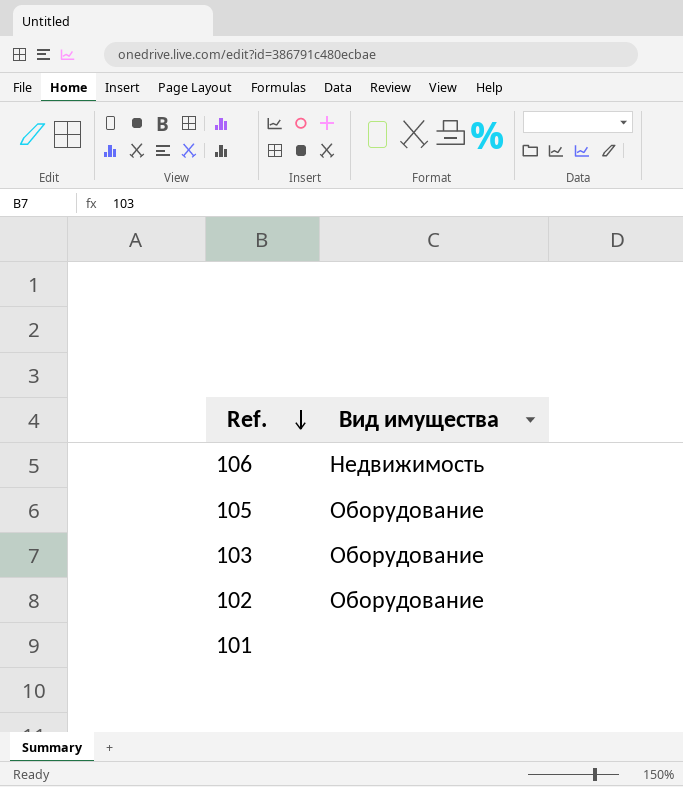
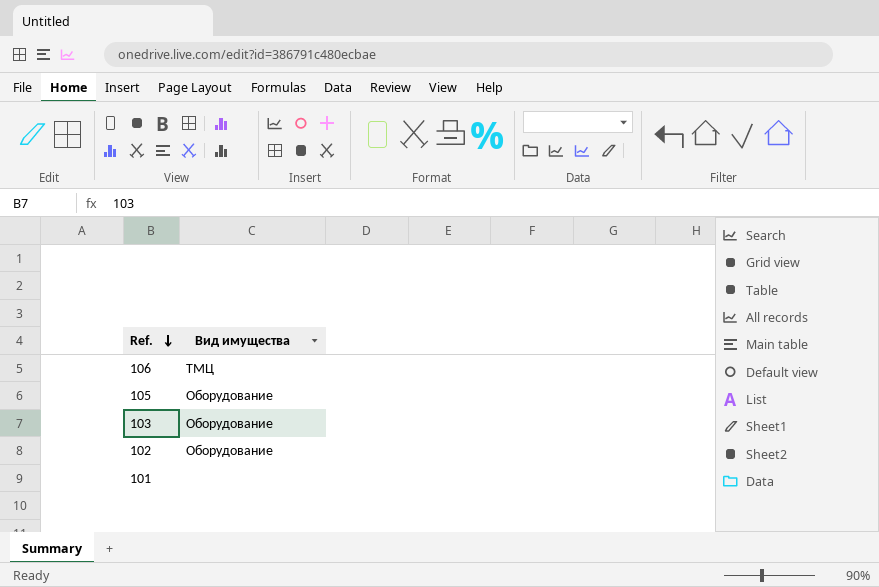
106 | Вид имущества: Недвижимость -> ТМЦ

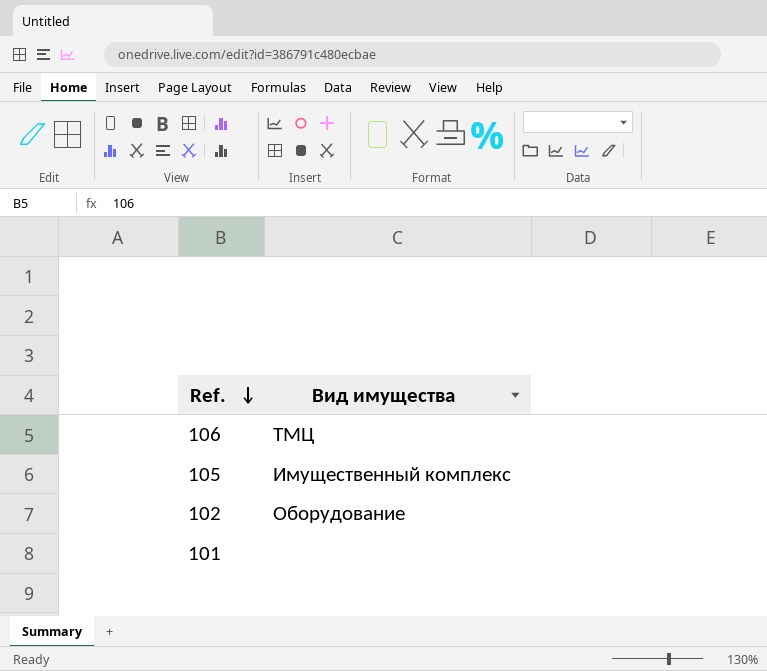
row 103: Оборудование -> none
105 | Вид имущества: Оборудование -> Имущественный комплекс

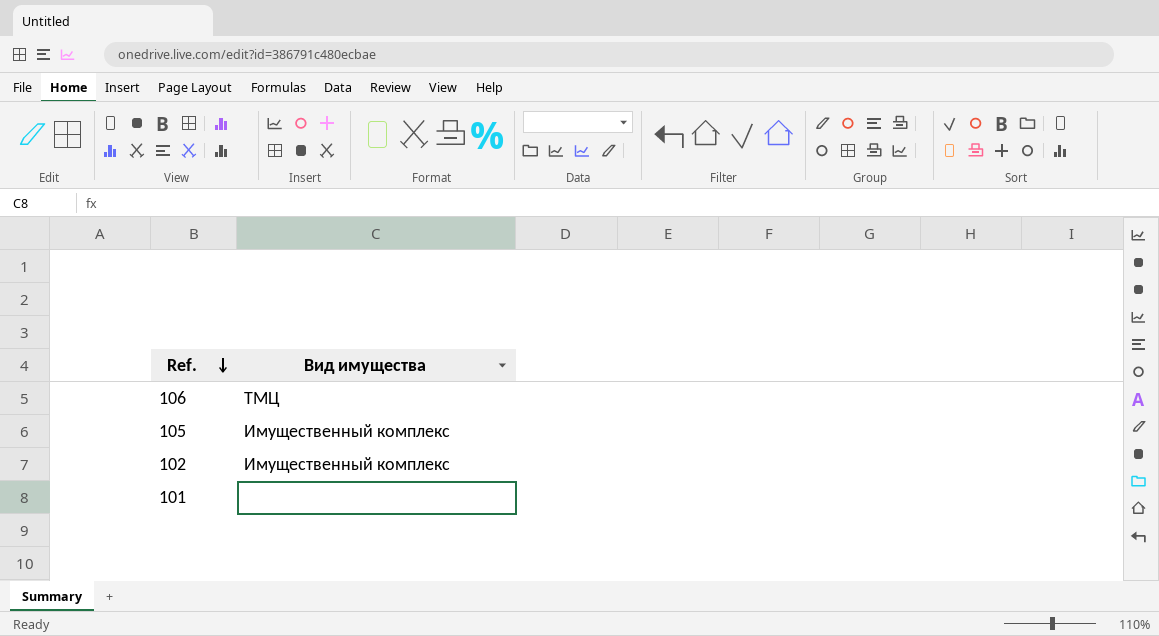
102 | Вид имущества: Оборудование -> Имущественный комплекс

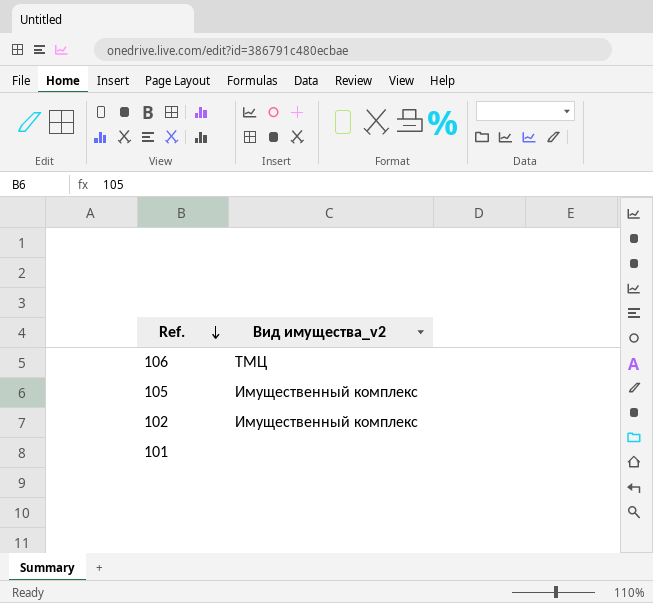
column name: Вид имущества -> Вид имущества_v2

